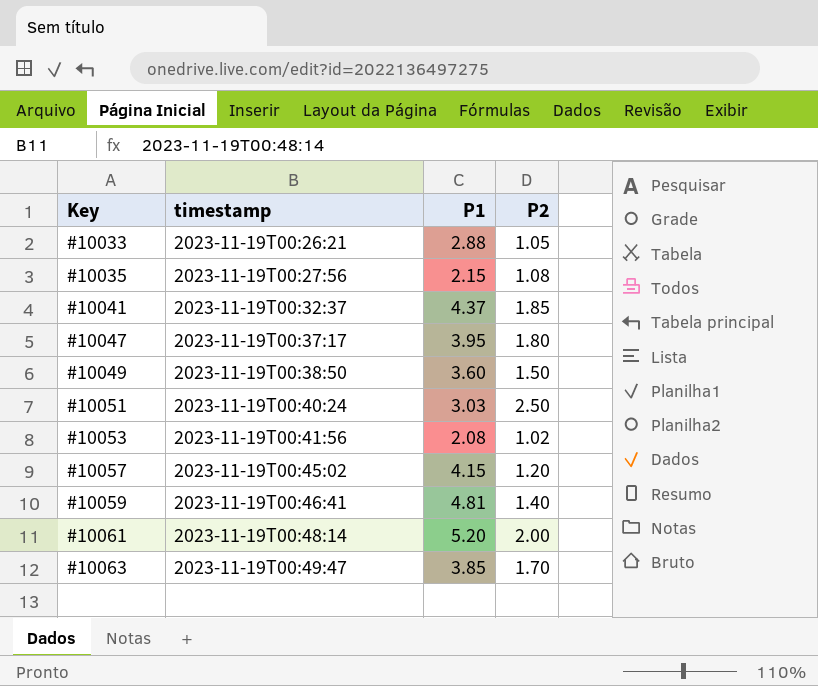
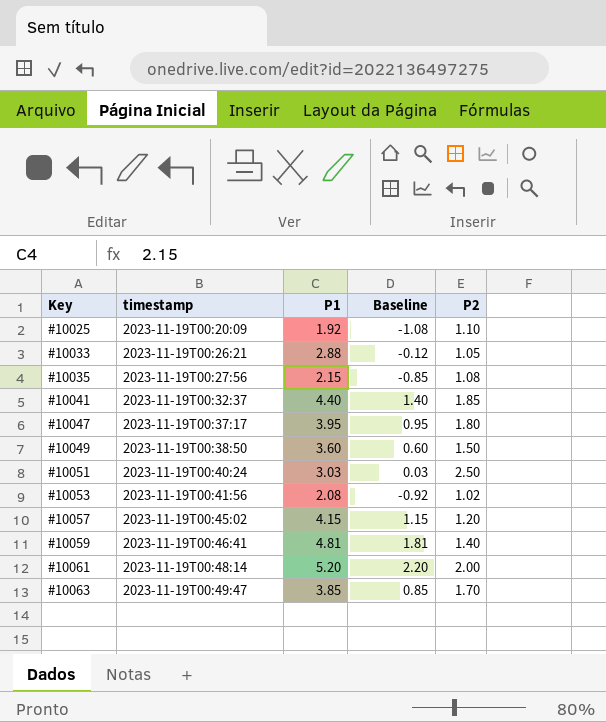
column Baseline | formula: none -> [P1] - 3
row #10025: none -> 2023-11-19T00:20:09 | 1.92 | -1.08 | 1.10
#10041 | P1: 4.37 -> 4.40

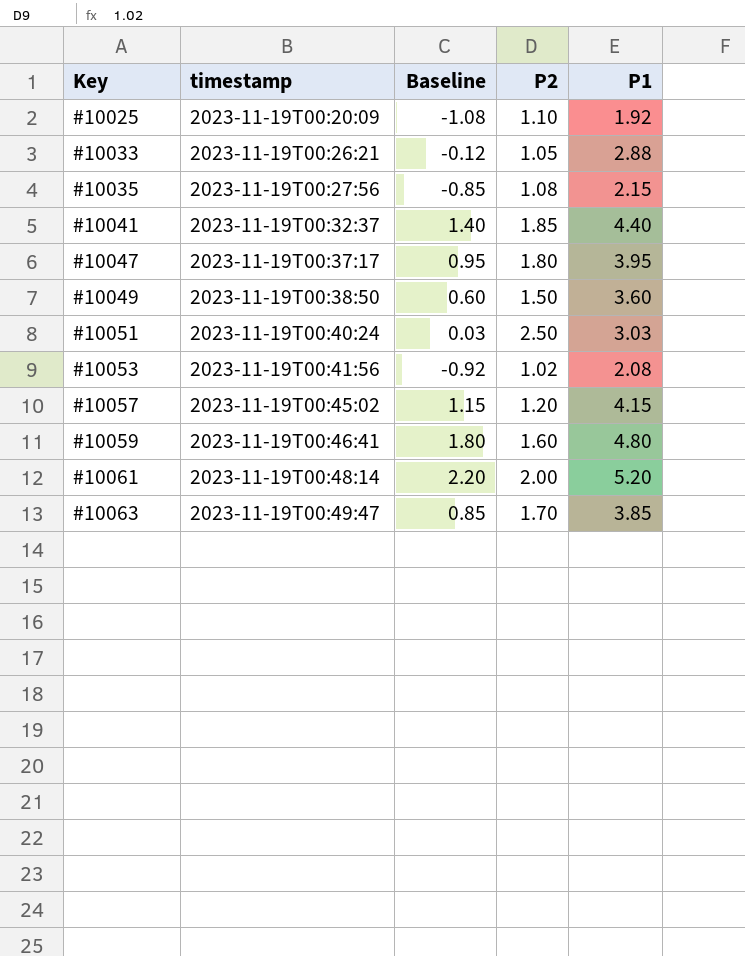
column P1 | position: 3 -> 5
#10059 | Baseline: 1.81 -> 1.80
#10059 | P2: 1.40 -> 1.60
#10059 | P1: 4.81 -> 4.80

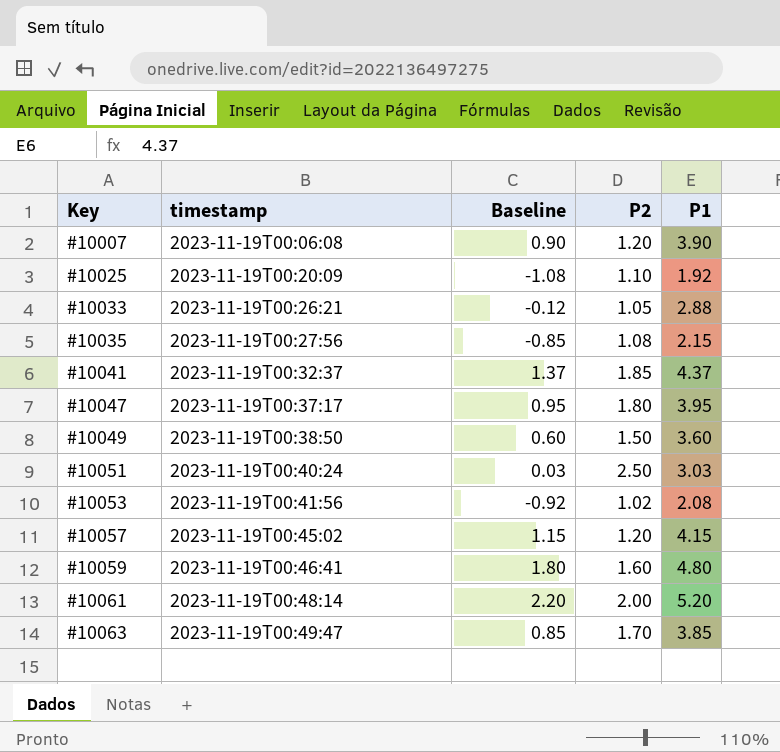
row #10007: none -> 2023-11-19T00:06:08 | 0.90 | 1.20 | 3.90
#10041 | Baseline: 1.40 -> 1.37
#10041 | P1: 4.40 -> 4.37

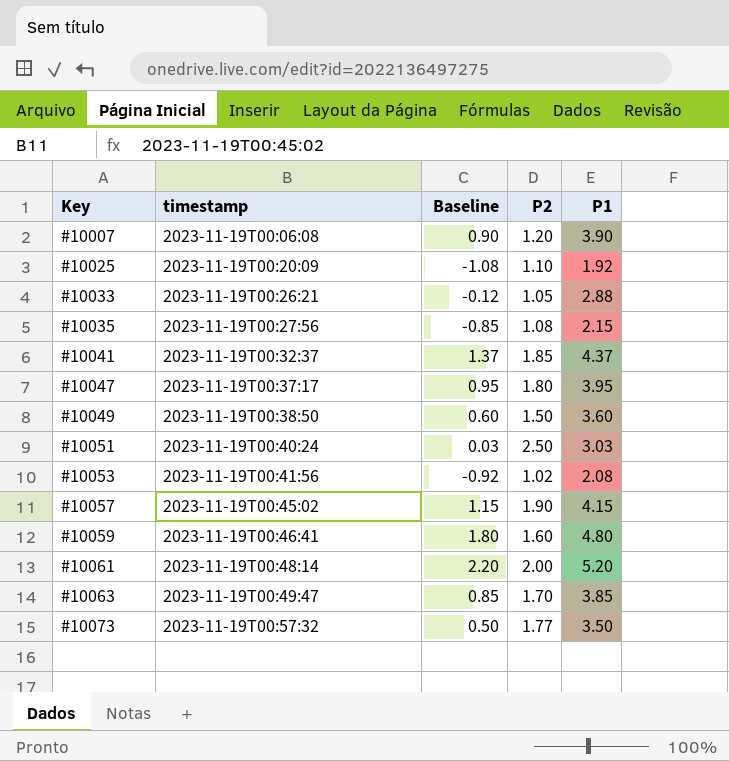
#10057 | P2: 1.20 -> 1.90
row #10073: none -> 2023-11-19T00:57:32 | 0.50 | 1.77 | 3.50

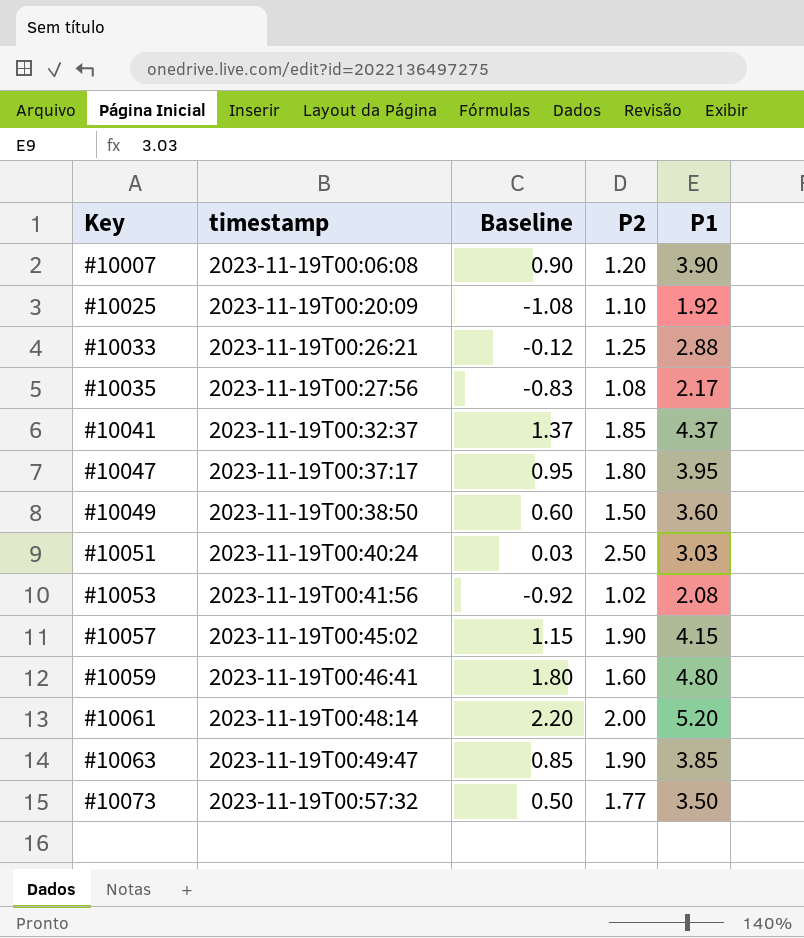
#10033 | P2: 1.05 -> 1.25
#10035 | Baseline: -0.85 -> -0.83
#10035 | P1: 2.15 -> 2.17
#10063 | P2: 1.70 -> 1.90

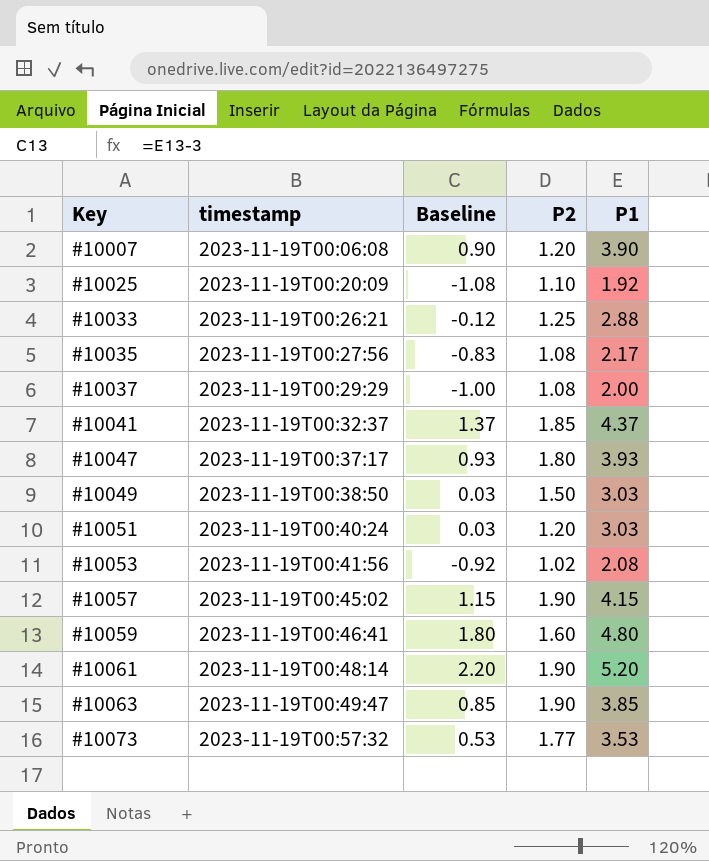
row #10037: none -> 2023-11-19T00:29:29 | -1.00 | 1.08 | 2.00
#10047 | Baseline: 0.95 -> 0.93
#10047 | P1: 3.95 -> 3.93
#10049 | Baseline: 0.60 -> 0.03
#10049 | P1: 3.60 -> 3.03
#10051 | P2: 2.50 -> 1.20
#10061 | P2: 2.00 -> 1.90
#10073 | Baseline: 0.50 -> 0.53
#10073 | P1: 3.50 -> 3.53

